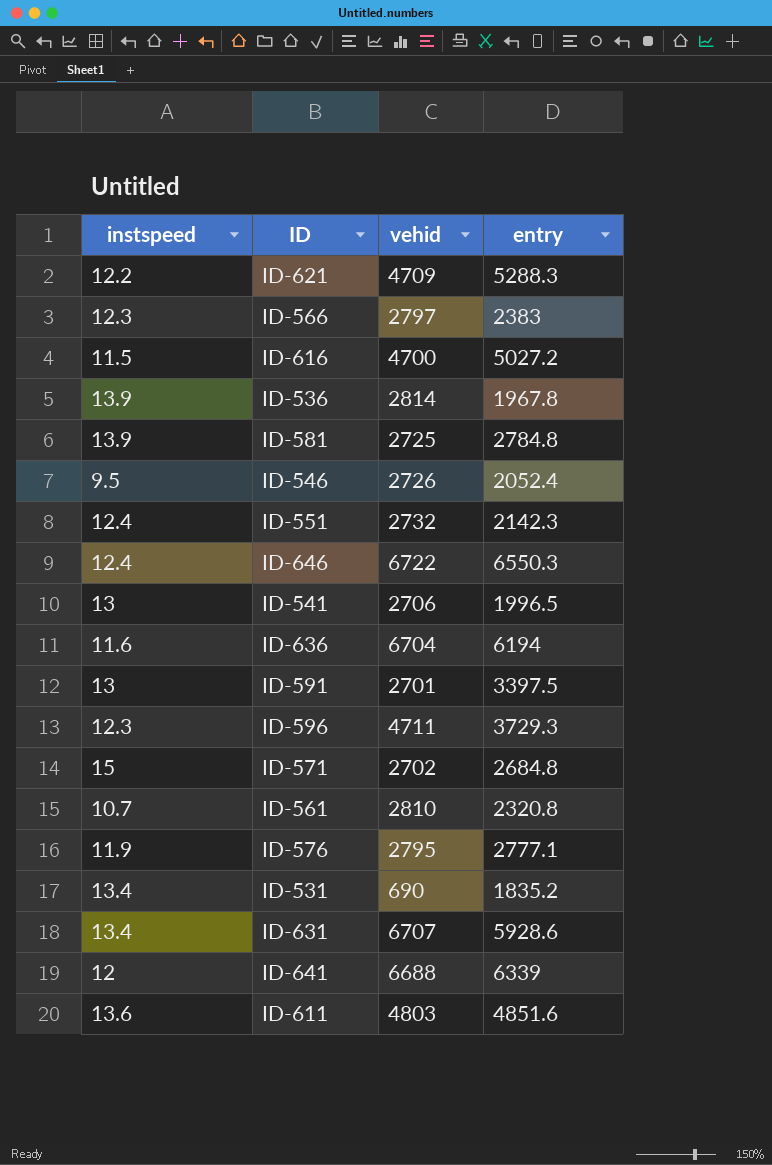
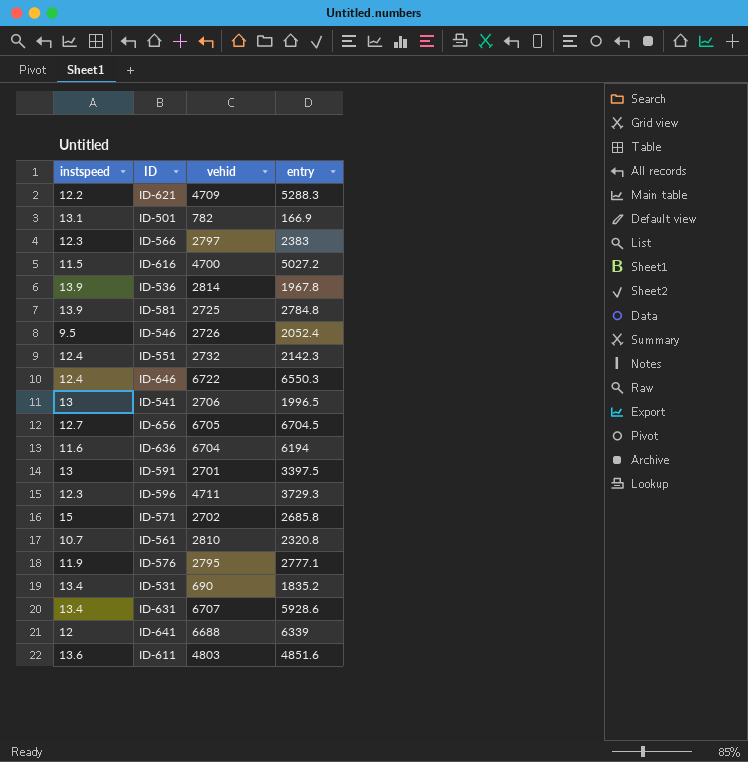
row ID-501: none -> 13.1 | 782 | 166.9
row ID-656: none -> 12.7 | 6705 | 6704.5
ID-571 | entry: 2684.8 -> 2685.8

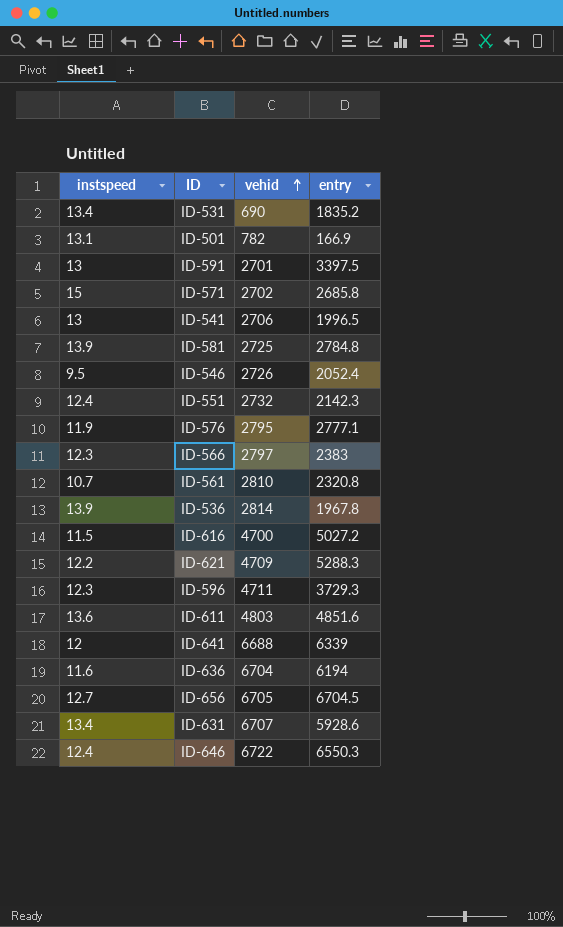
row order: none -> vehid ascending

